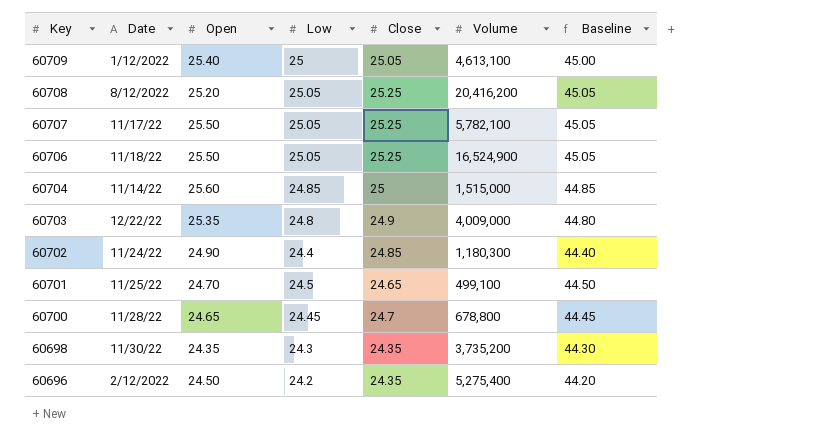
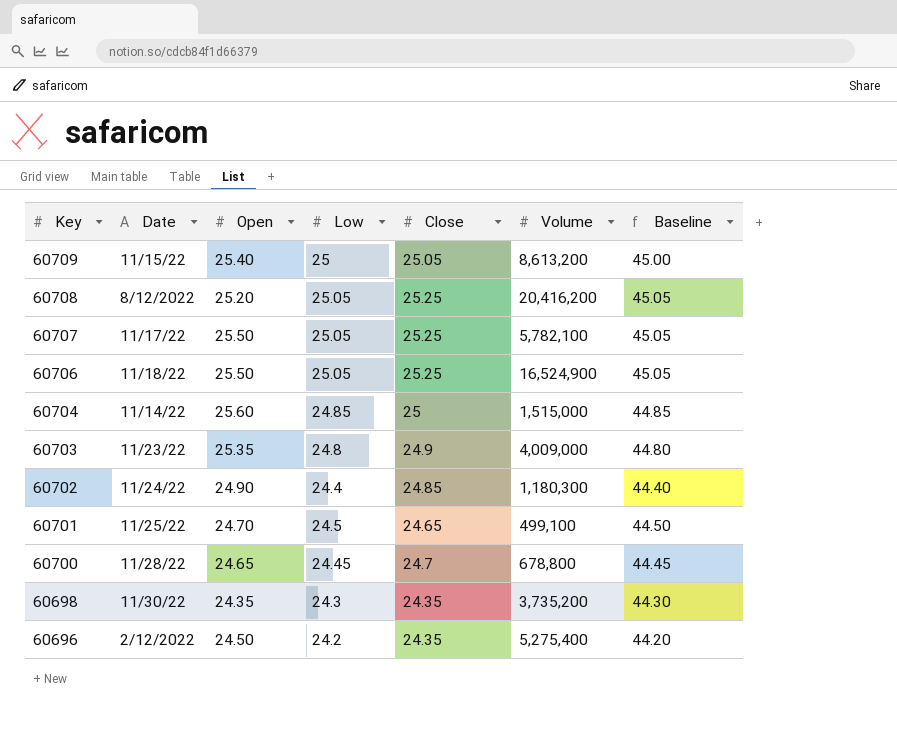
60709 | Date: 1/12/2022 -> 11/15/22
60709 | Volume: 4,613,100 -> 8,613,200
60703 | Date: 12/22/22 -> 11/23/22

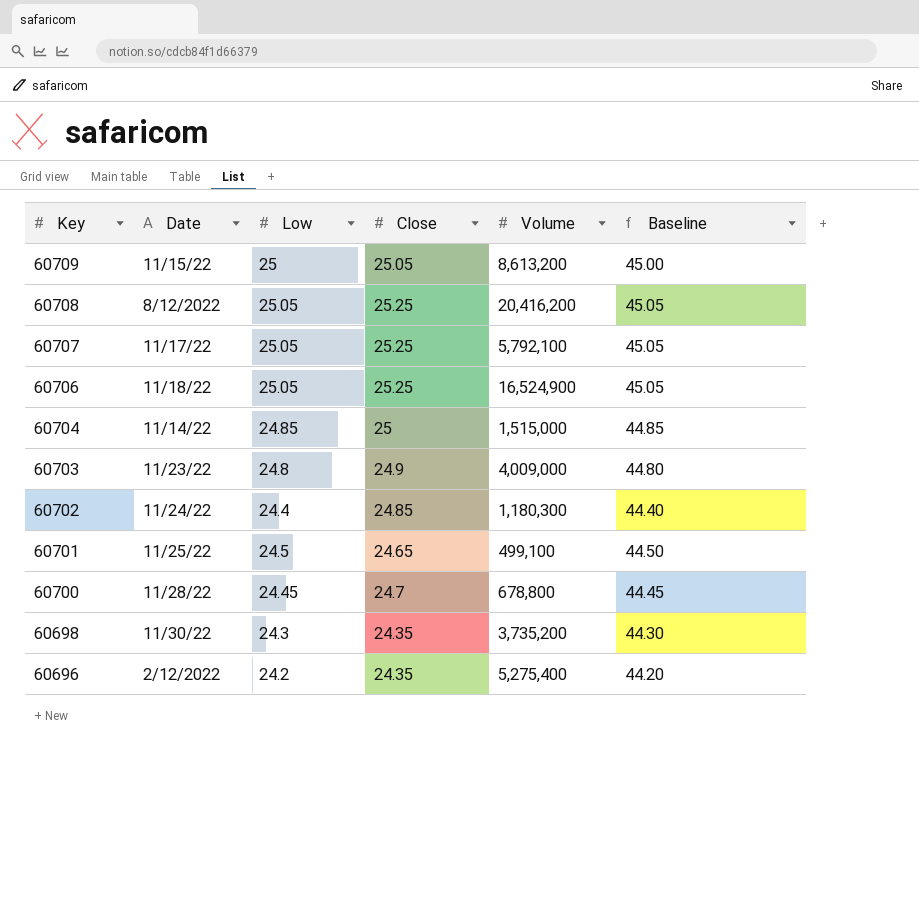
column Open | position: 3 -> none
60707 | Volume: 5,782,100 -> 5,792,100

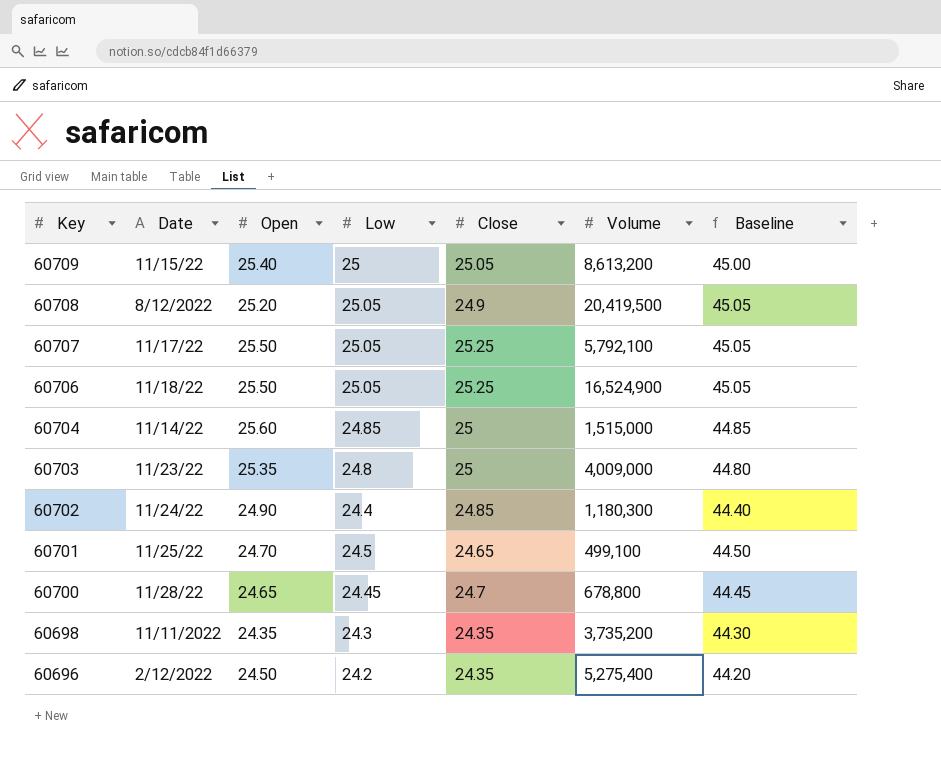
column Open | position: none -> 3
60708 | Close: 25.25 -> 24.9
60708 | Volume: 20,416,200 -> 20,419,500
60703 | Close: 24.9 -> 25
60698 | Date: 11/30/22 -> 11/11/2022

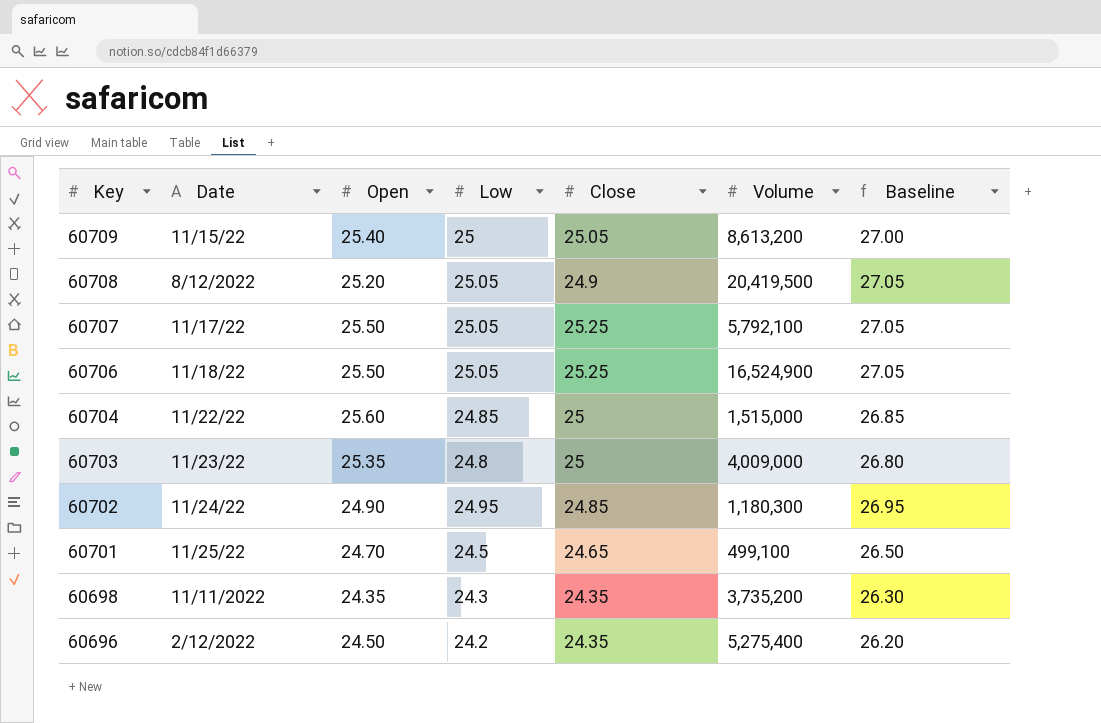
column Baseline | formula: [Low] + 20 -> [Low] + 2
row 60700: 11/28/22 | 24.65 | 24.45 | 24.7 | 678,800 | 44.45 -> none
60704 | Date: 11/14/22 -> 11/22/22
60702 | Low: 24.4 -> 24.95

